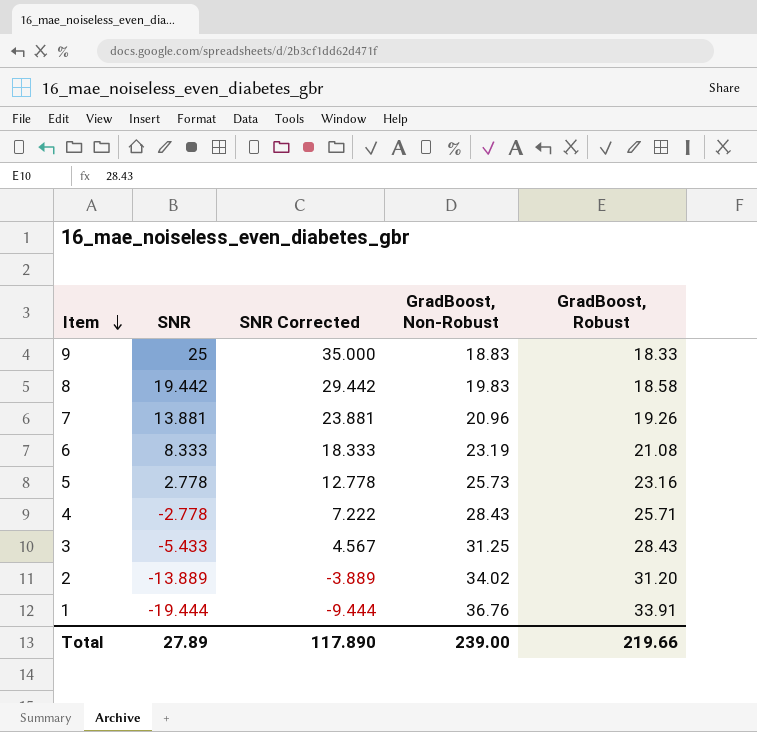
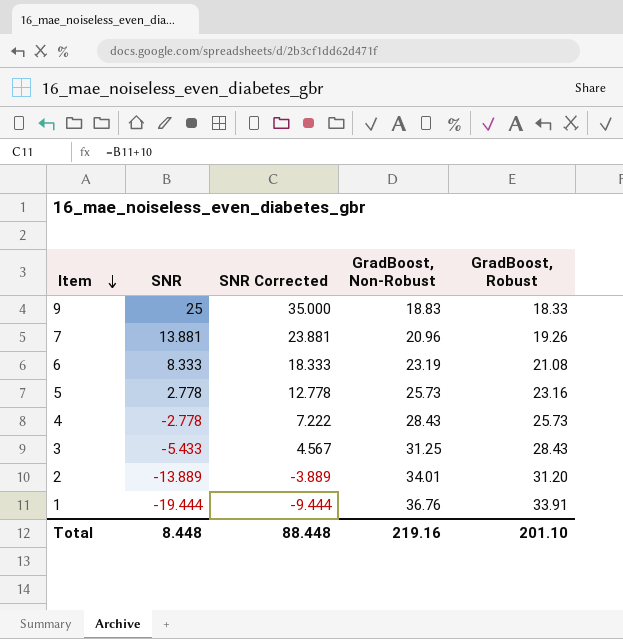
row 8: 19.442 | 29.442 | 19.83 | 18.58 -> none
4 | GradBoost, Robust: 25.71 -> 25.73
2 | GradBoost, Non-Robust: 34.02 -> 34.01
Total | SNR: 27.89 -> 8.448
Total | SNR Corrected: 117.890 -> 88.448
Total | GradBoost, Non-Robust: 239.00 -> 219.16
Total | GradBoost, Robust: 219.66 -> 201.10

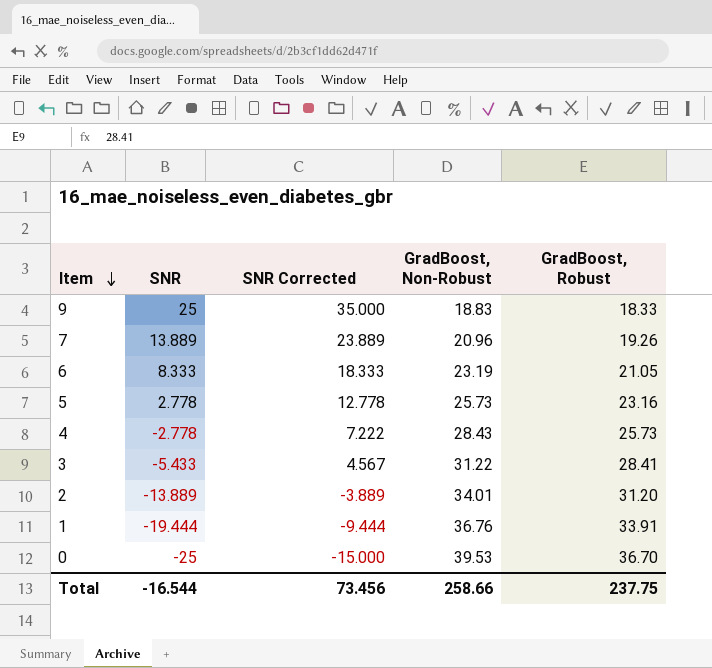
7 | SNR: 13.881 -> 13.889
7 | SNR Corrected: 23.881 -> 23.889
6 | GradBoost, Robust: 21.08 -> 21.05
3 | GradBoost, Non-Robust: 31.25 -> 31.22
3 | GradBoost, Robust: 28.43 -> 28.41
row 0: none -> -25 | -15.000 | 39.53 | 36.70
Total | SNR: 8.448 -> -16.544
Total | SNR Corrected: 88.448 -> 73.456
Total | GradBoost, Non-Robust: 219.16 -> 258.66
Total | GradBoost, Robust: 201.10 -> 237.75

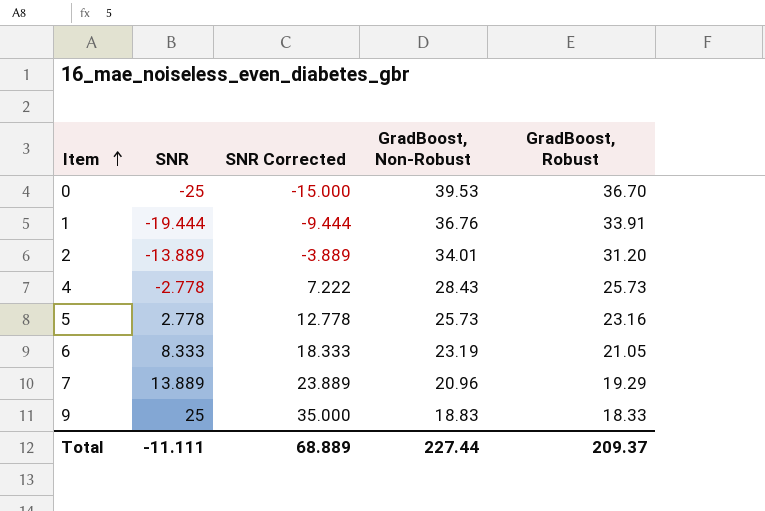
row order: Item descending -> Item ascending
row 3: -5.433 | 4.567 | 31.22 | 28.41 -> none
7 | GradBoost, Robust: 19.26 -> 19.29
Total | SNR: -16.544 -> -11.111
Total | SNR Corrected: 73.456 -> 68.889
Total | GradBoost, Non-Robust: 258.66 -> 227.44
Total | GradBoost, Robust: 237.75 -> 209.37

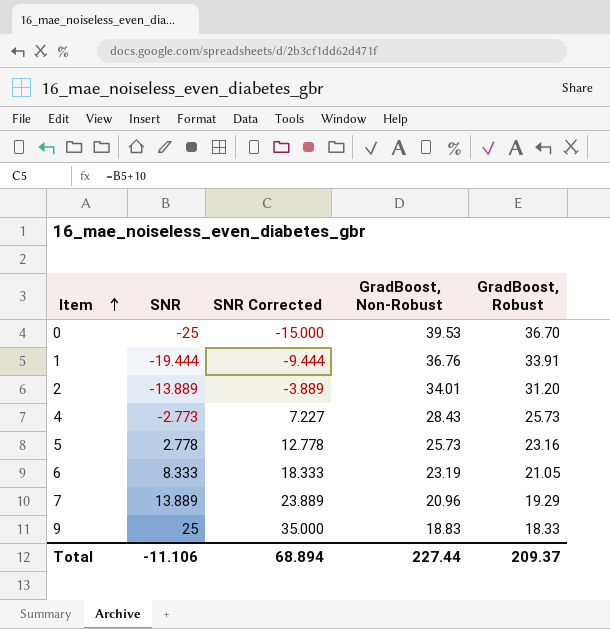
4 | SNR: -2.778 -> -2.773
4 | SNR Corrected: 7.222 -> 7.227
Total | SNR: -11.111 -> -11.106
Total | SNR Corrected: 68.889 -> 68.894

